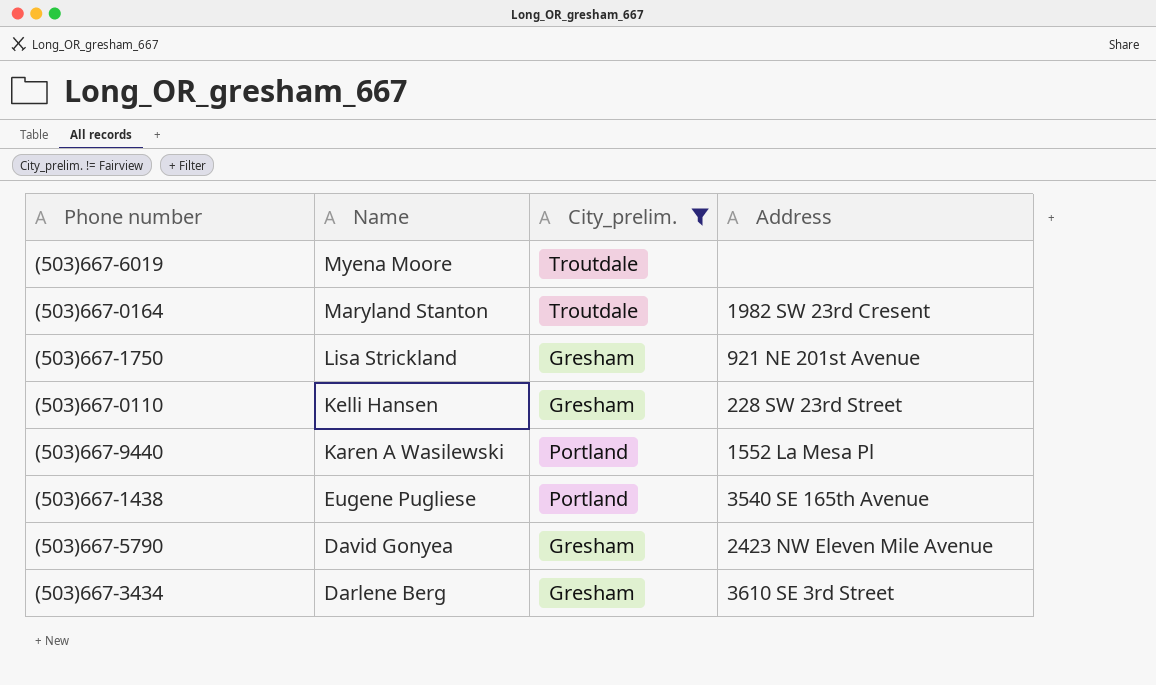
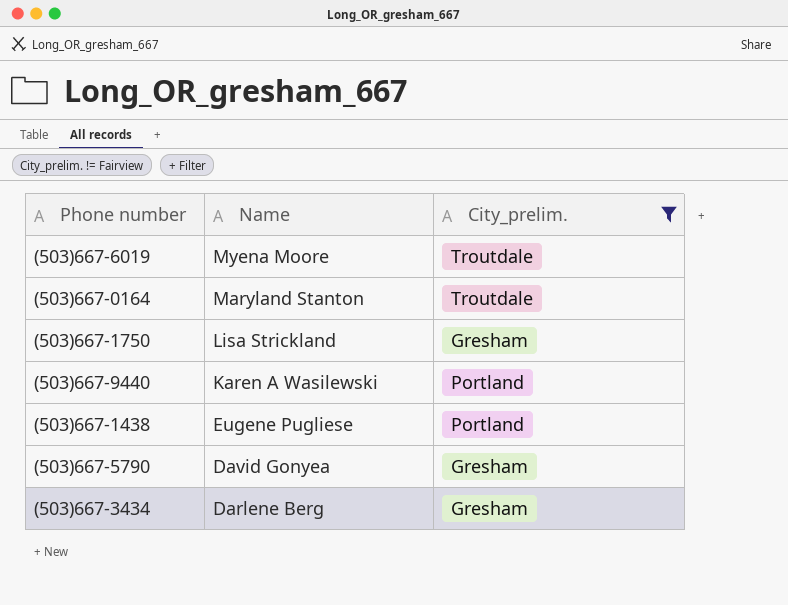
column Address | position: 4 -> none
row (503)667-0110: Kelli Hansen | Gresham | 228 SW 23rd Street -> none

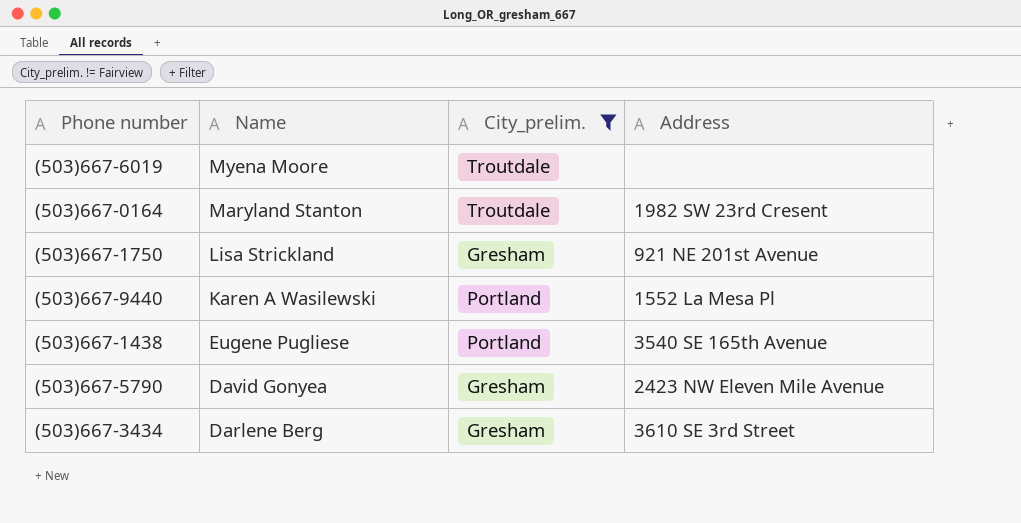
column Address | position: none -> 4

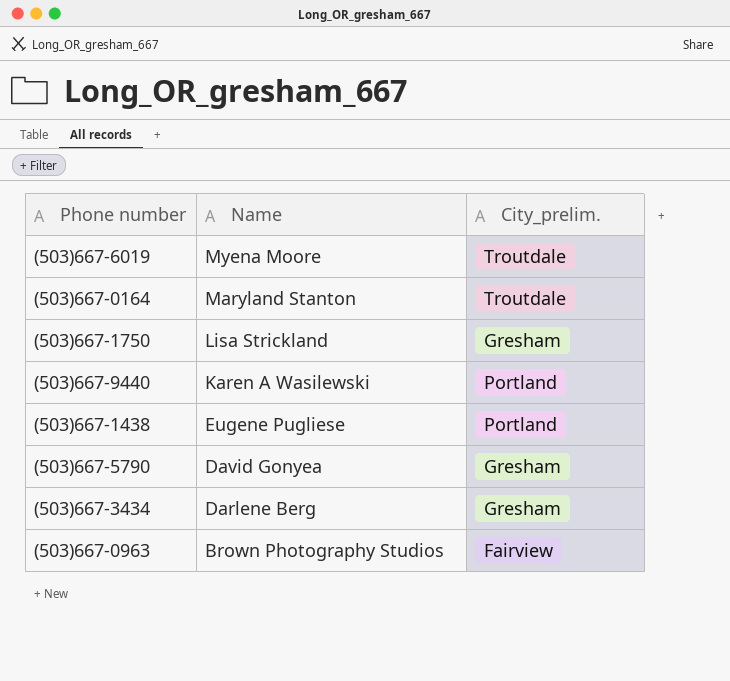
filter: City_prelim. != Fairview -> none
column Address | position: 4 -> none

